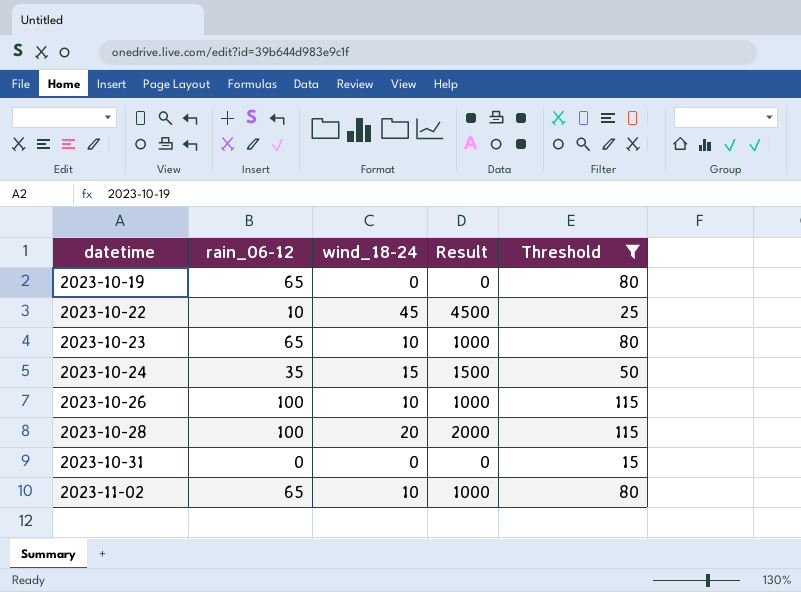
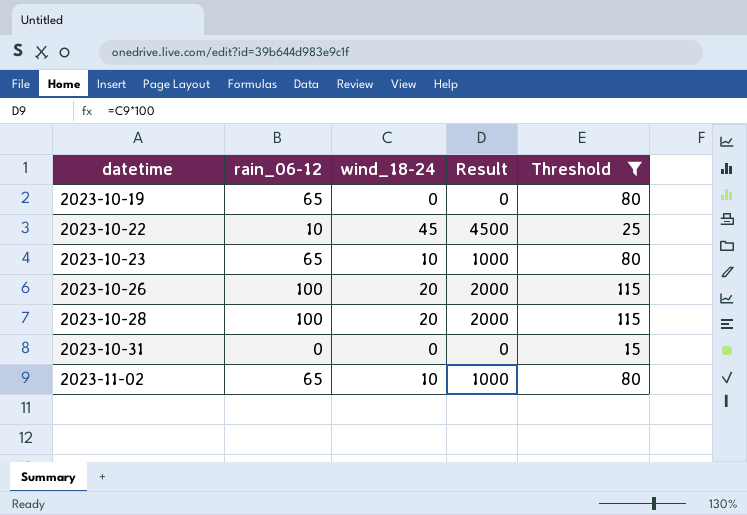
row 2023-10-24: 35 | 15 | 1500 | 50 -> none
2023-10-26 | wind_18-24: 10 -> 20
2023-10-26 | Result: 1000 -> 2000

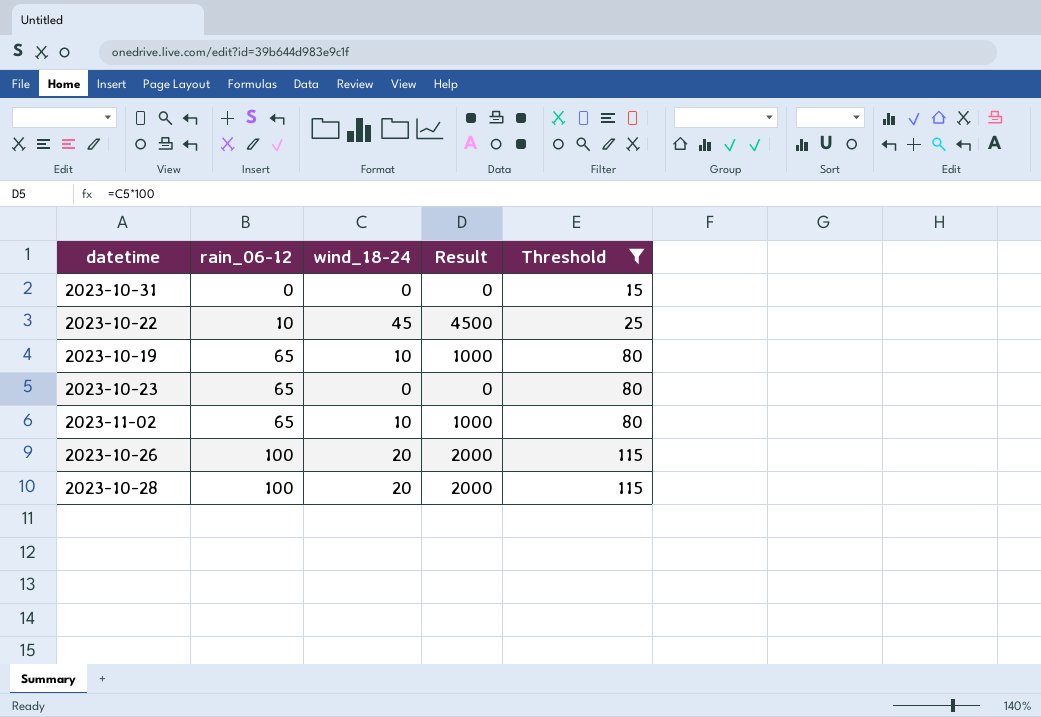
row order: datetime ascending -> rain_06-12 ascending
2023-10-19 | wind_18-24: 0 -> 10
2023-10-19 | Result: 0 -> 1000
2023-10-23 | wind_18-24: 10 -> 0
2023-10-23 | Result: 1000 -> 0

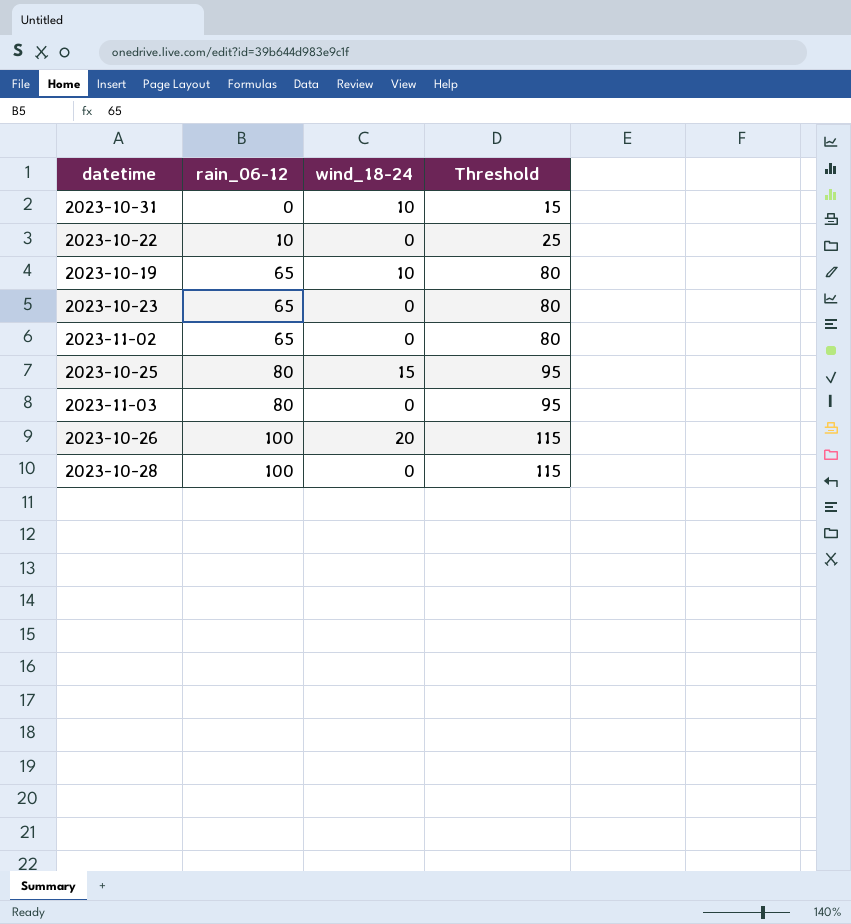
filter: Threshold != 95 -> none
column Result | formula: [wind_18-24] * 100 -> none
2023-10-31 | wind_18-24: 0 -> 10
2023-10-22 | wind_18-24: 45 -> 0
2023-11-02 | wind_18-24: 10 -> 0
2023-10-28 | wind_18-24: 20 -> 0

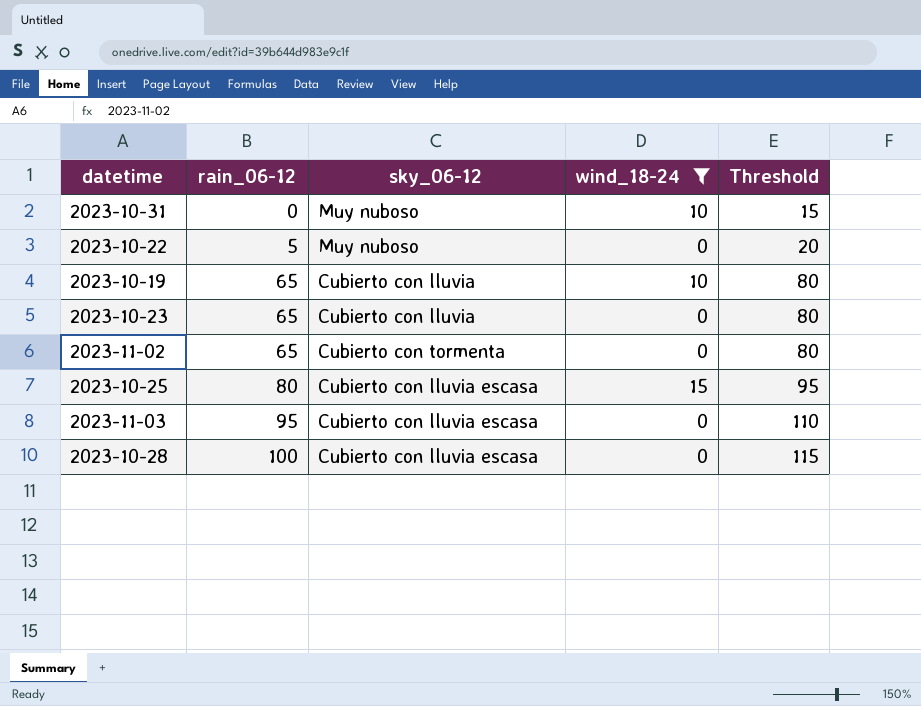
filter: none -> wind_18-24 != 20
column sky_06-12 | position: none -> 3
2023-10-22 | rain_06-12: 10 -> 5
2023-10-22 | Threshold: 25 -> 20
2023-11-03 | rain_06-12: 80 -> 95
2023-11-03 | Threshold: 95 -> 110

